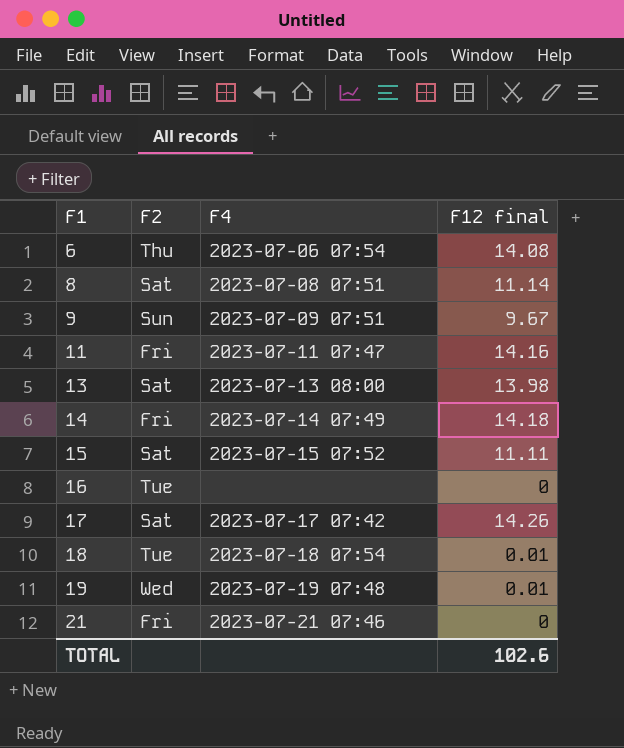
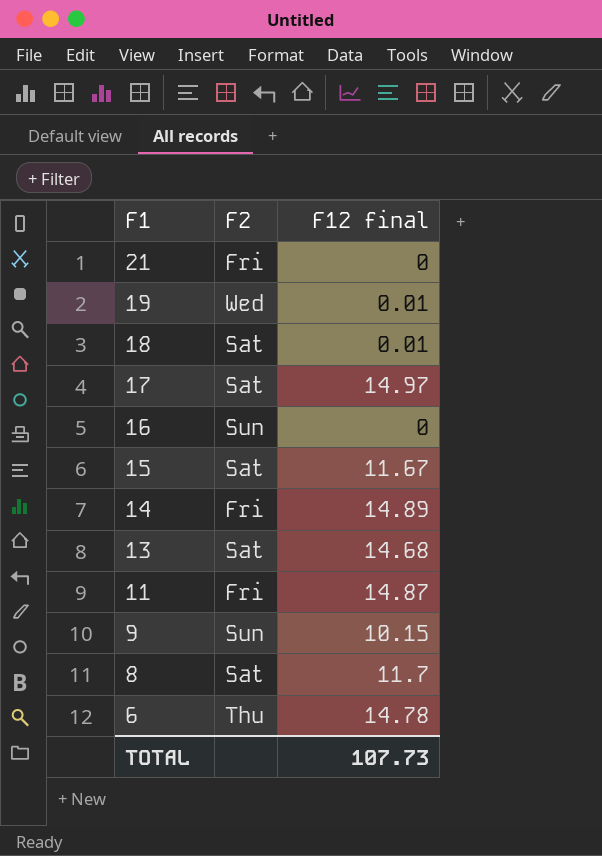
row order: F1 ascending -> F1 descending
column F4 | position: 3 -> none
18 | F2: Tue -> Sat
17 | F12 final: 14.26 -> 14.97
16 | F2: Tue -> Sun
15 | F12 final: 11.11 -> 11.67
14 | F12 final: 14.18 -> 14.89
13 | F12 final: 13.98 -> 14.68
11 | F12 final: 14.16 -> 14.87
9 | F12 final: 9.67 -> 10.15
8 | F12 final: 11.14 -> 11.7
6 | F12 final: 14.08 -> 14.78
TOTAL | F12 final: 102.6 -> 107.73

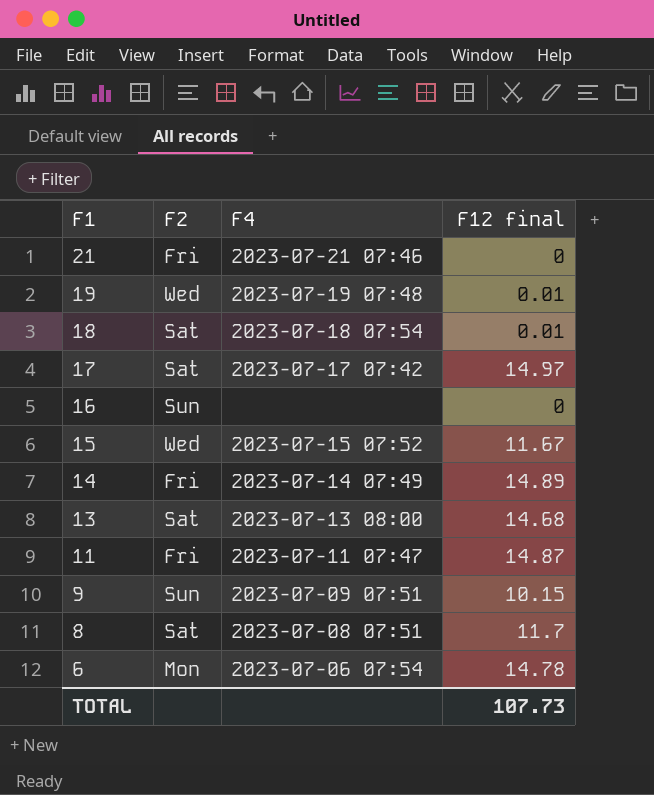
column F4 | position: none -> 3
15 | F2: Sat -> Wed
6 | F2: Thu -> Mon

